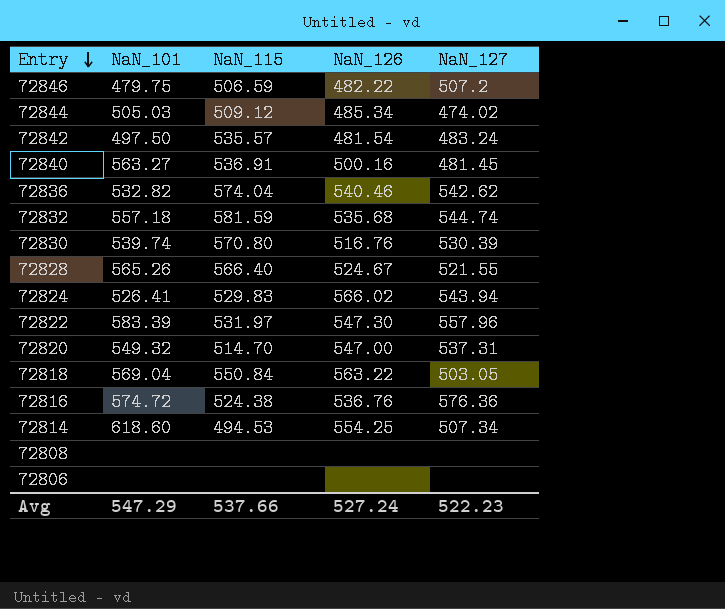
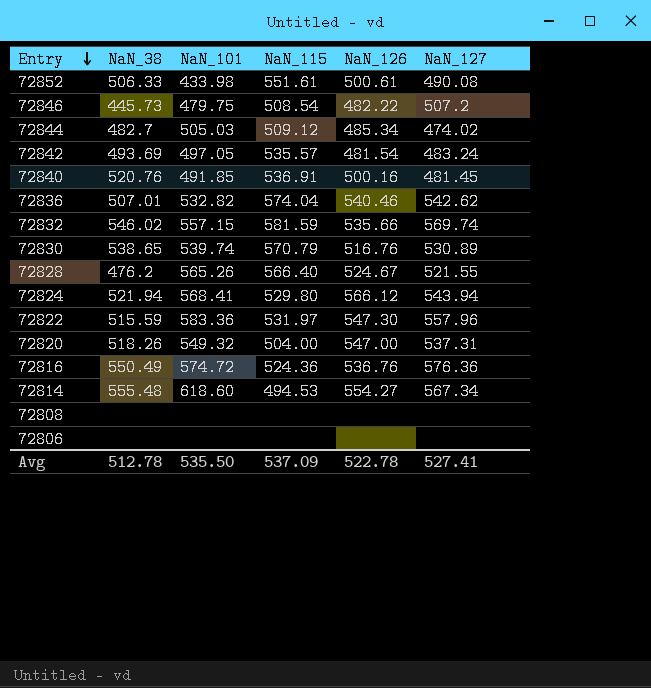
column NaN_38 | position: none -> 2
row 72818: 569.04 | 550.84 | 563.22 | 503.05 -> none
row 72852: none -> 506.33 | 433.98 | 551.61 | 500.61 | 490.08
72846 | NaN_115: 506.59 -> 508.54
72842 | NaN_101: 497.50 -> 497.05
72840 | NaN_101: 563.27 -> 491.85
72832 | NaN_101: 557.18 -> 557.15
72832 | NaN_126: 535.68 -> 535.66
72832 | NaN_127: 544.74 -> 569.74
72830 | NaN_115: 570.80 -> 570.79
72830 | NaN_127: 530.39 -> 530.89
72824 | NaN_101: 526.41 -> 568.41
72824 | NaN_115: 529.83 -> 529.80
72824 | NaN_126: 566.02 -> 566.12
72822 | NaN_101: 583.39 -> 583.36
72820 | NaN_115: 514.70 -> 504.00
72816 | NaN_115: 524.38 -> 524.36
72814 | NaN_126: 554.25 -> 554.27
72814 | NaN_127: 507.34 -> 567.34
Avg | NaN_101: 547.29 -> 535.50
Avg | NaN_115: 537.66 -> 537.09
Avg | NaN_126: 527.24 -> 522.78
Avg | NaN_127: 522.23 -> 527.41

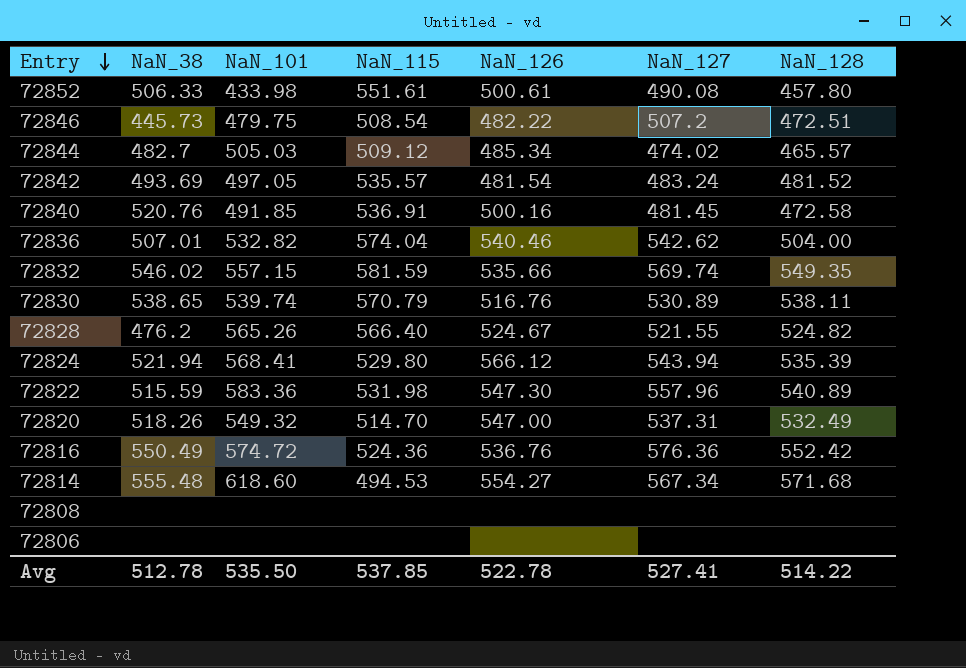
column NaN_128 | position: none -> 7
72822 | NaN_115: 531.97 -> 531.98
72820 | NaN_115: 504.00 -> 514.70
Avg | NaN_115: 537.09 -> 537.85

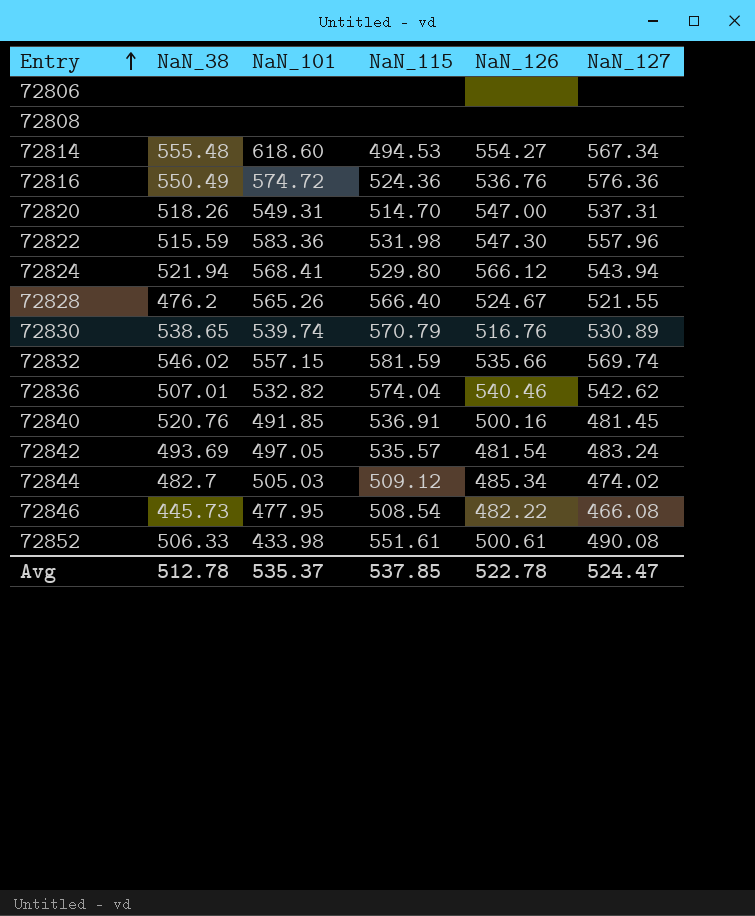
row order: Entry descending -> Entry ascending
column NaN_128 | position: 7 -> none
72820 | NaN_101: 549.32 -> 549.31
72846 | NaN_101: 479.75 -> 477.95
72846 | NaN_127: 507.2 -> 466.08
Avg | NaN_101: 535.50 -> 535.37
Avg | NaN_127: 527.41 -> 524.47

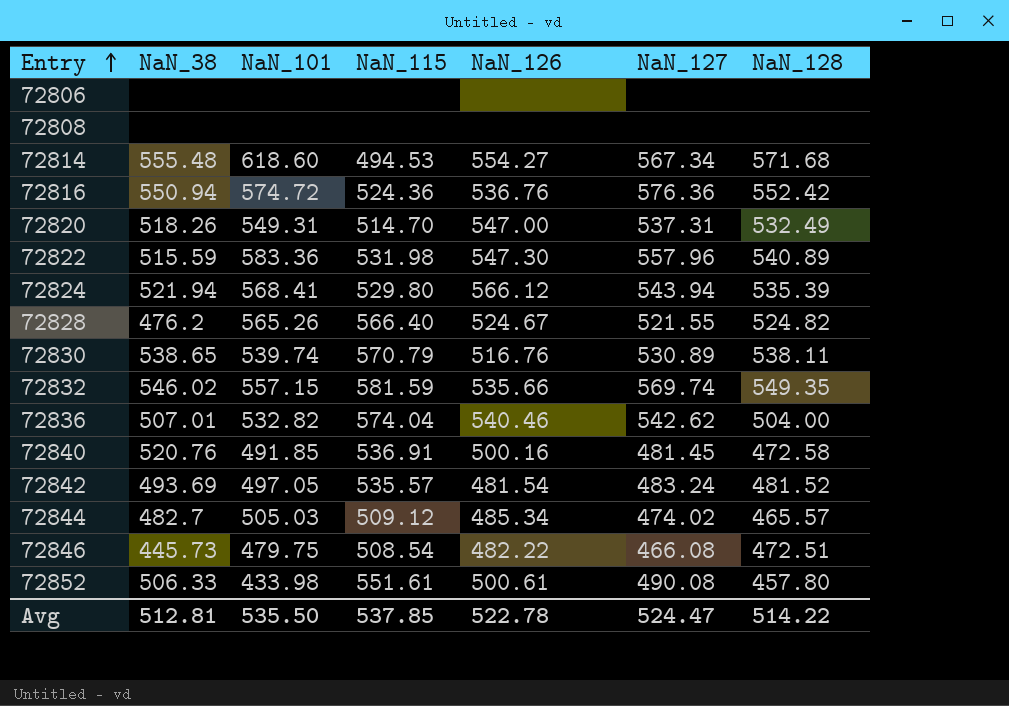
column NaN_128 | position: none -> 7
72816 | NaN_38: 550.49 -> 550.94
72846 | NaN_101: 477.95 -> 479.75
Avg | NaN_38: 512.78 -> 512.81
Avg | NaN_101: 535.37 -> 535.50

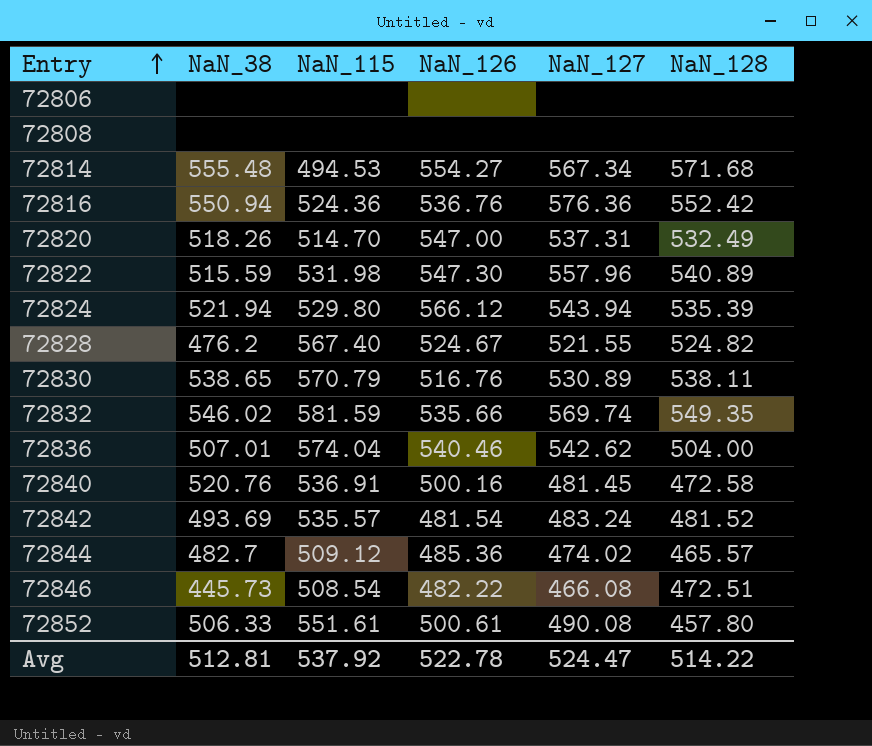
column NaN_101 | position: 3 -> none
72828 | NaN_115: 566.40 -> 567.40
72844 | NaN_126: 485.34 -> 485.36
Avg | NaN_115: 537.85 -> 537.92

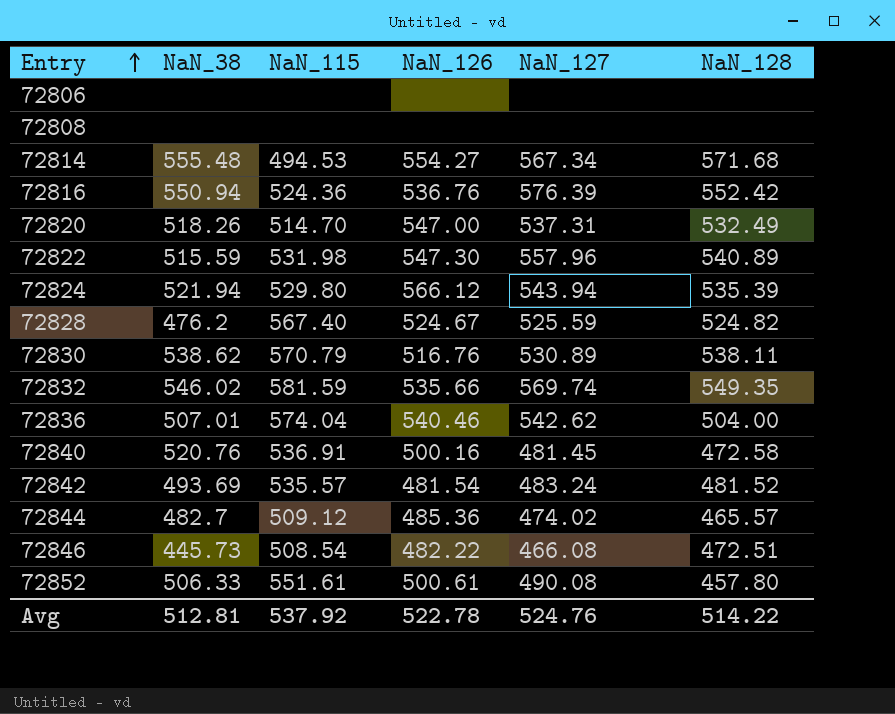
72816 | NaN_127: 576.36 -> 576.39
72828 | NaN_127: 521.55 -> 525.59
72830 | NaN_38: 538.65 -> 538.62
Avg | NaN_127: 524.47 -> 524.76

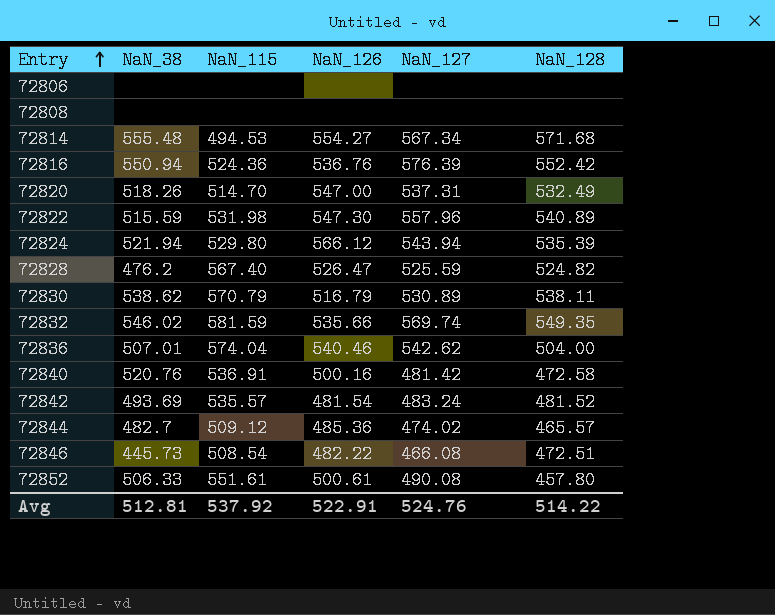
72828 | NaN_126: 524.67 -> 526.47
72830 | NaN_126: 516.76 -> 516.79
72840 | NaN_127: 481.45 -> 481.42
Avg | NaN_126: 522.78 -> 522.91

